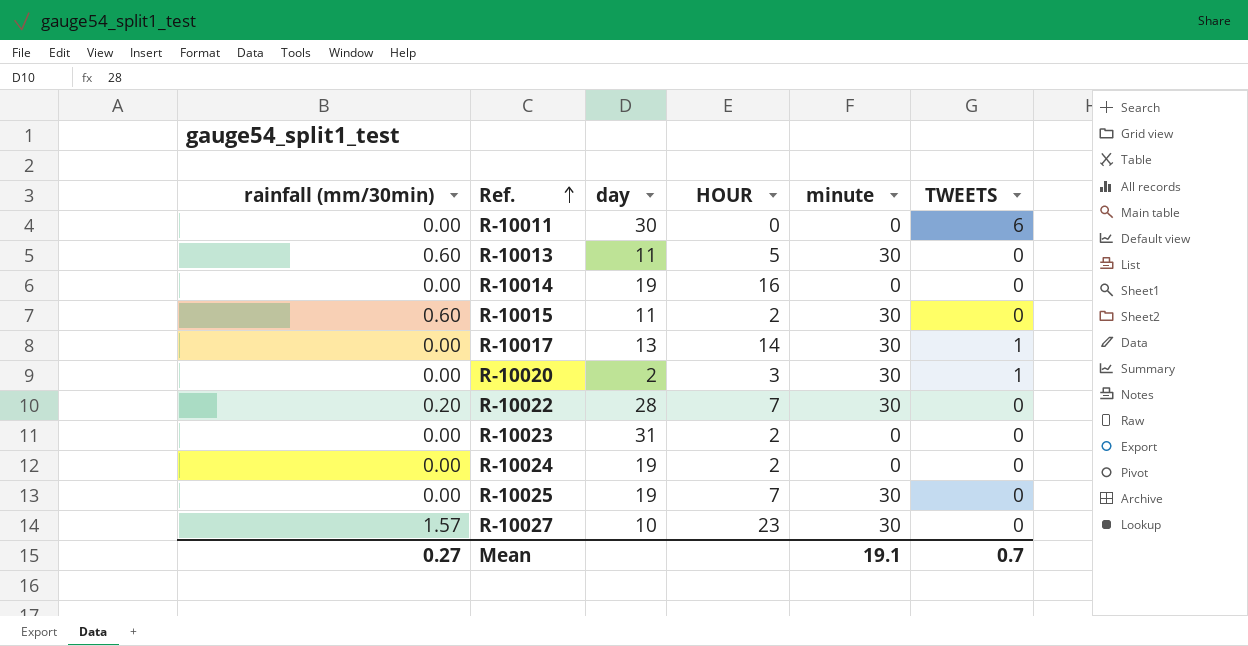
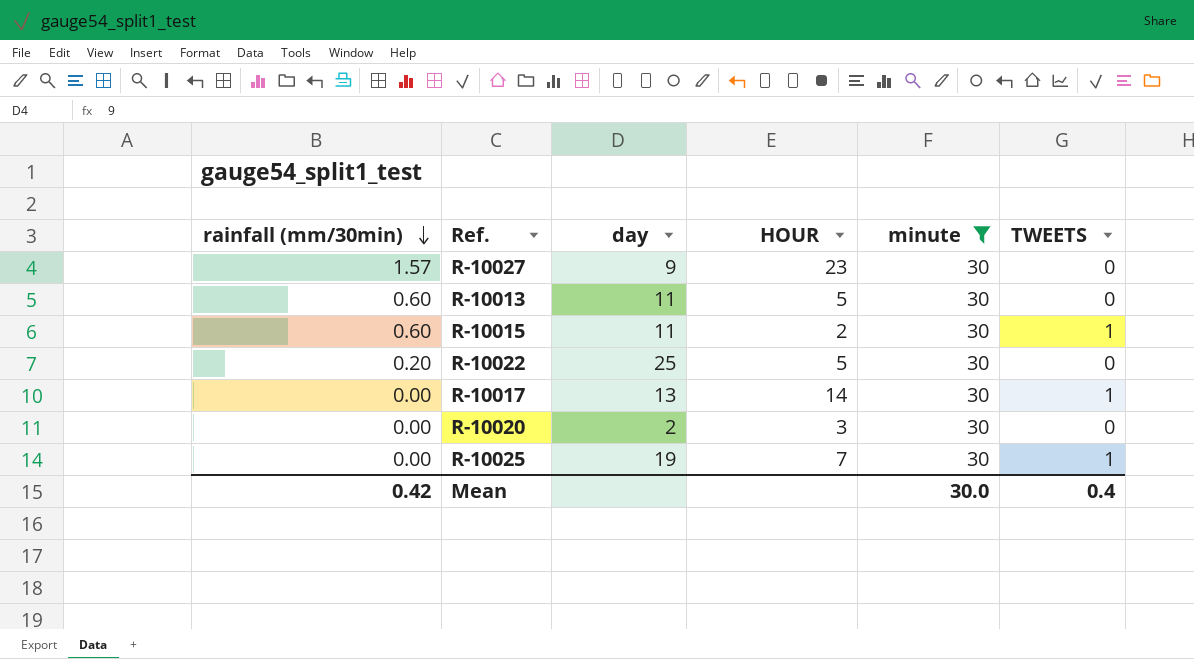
filter: none -> minute = 30
row order: Ref. ascending -> rainfall (mm/30min) descending
R-10027 | day: 10 -> 9
R-10015 | TWEETS: 0 -> 1
R-10022 | day: 28 -> 25
R-10022 | HOUR: 7 -> 5
R-10020 | TWEETS: 1 -> 0
R-10025 | TWEETS: 0 -> 1
Mean | rainfall (mm/30min): 0.27 -> 0.42
Mean | minute: 19.1 -> 30.0
Mean | TWEETS: 0.7 -> 0.4

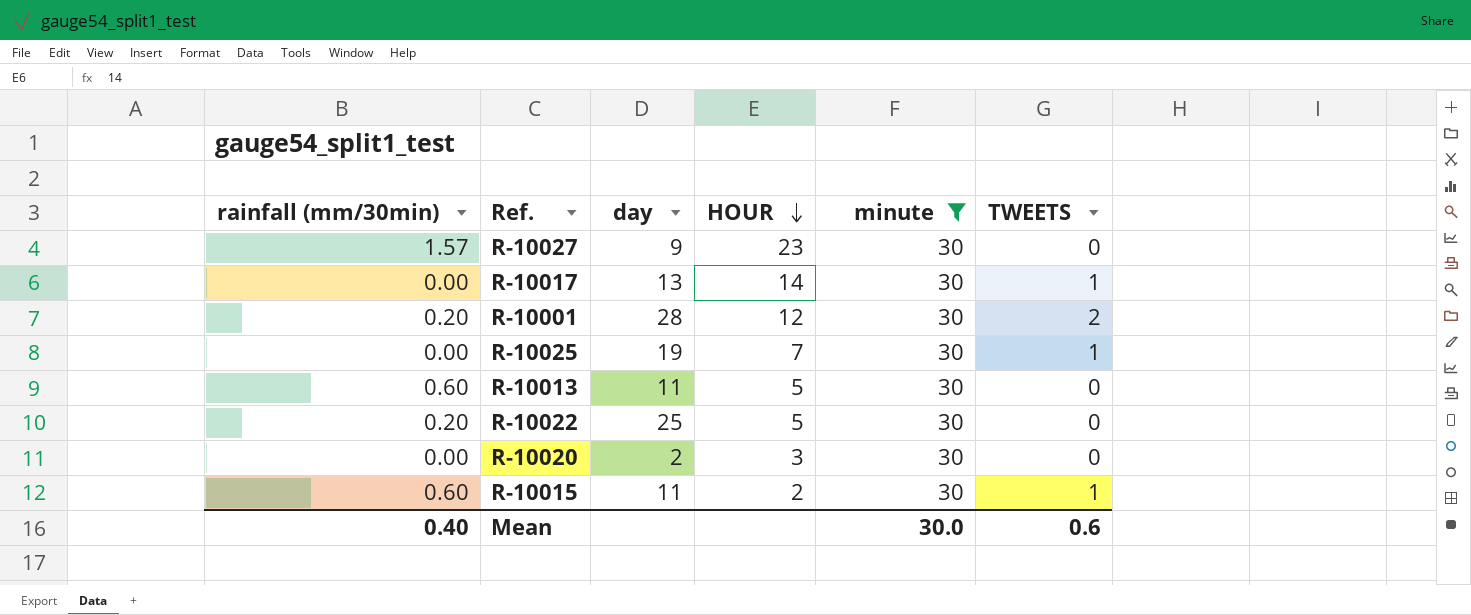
row order: rainfall (mm/30min) descending -> HOUR descending
row R-10001: none -> 0.20 | 28 | 12 | 30 | 2
Mean | rainfall (mm/30min): 0.42 -> 0.40
Mean | TWEETS: 0.4 -> 0.6

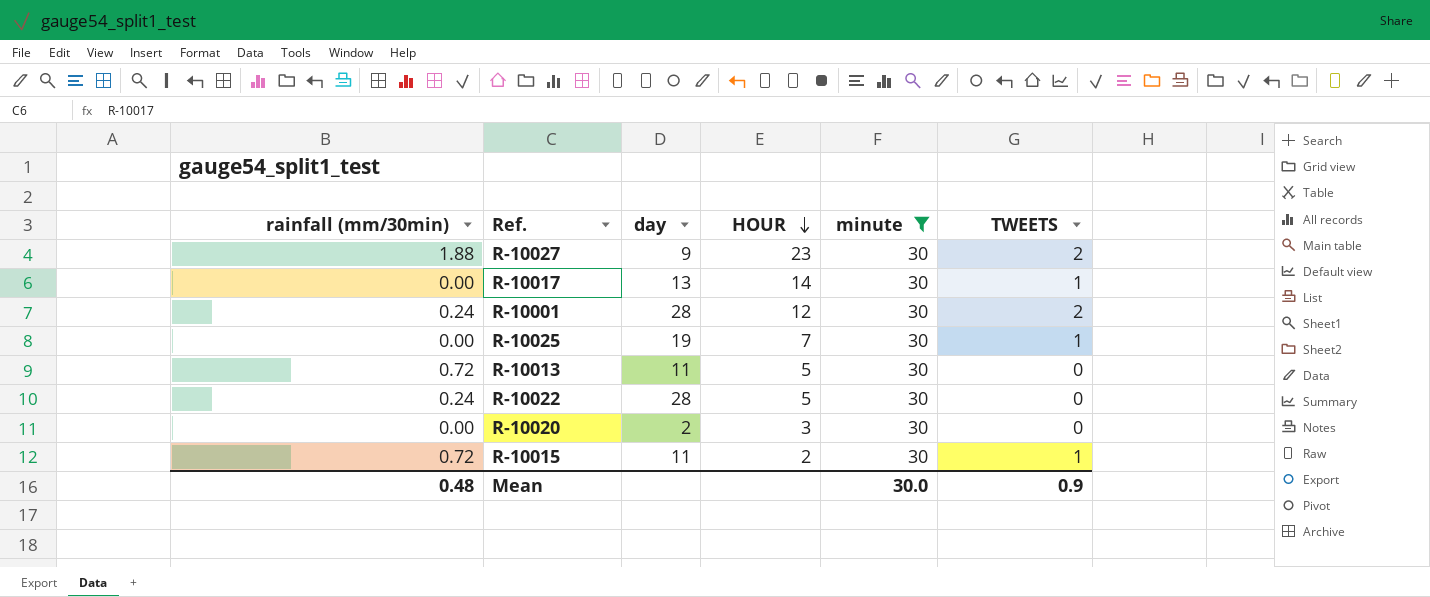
R-10027 | rainfall (mm/30min): 1.57 -> 1.88
R-10027 | TWEETS: 0 -> 2
R-10001 | rainfall (mm/30min): 0.20 -> 0.24
R-10013 | rainfall (mm/30min): 0.60 -> 0.72
R-10022 | rainfall (mm/30min): 0.20 -> 0.24
R-10022 | day: 25 -> 28
R-10015 | rainfall (mm/30min): 0.60 -> 0.72
Mean | rainfall (mm/30min): 0.40 -> 0.48
Mean | TWEETS: 0.6 -> 0.9

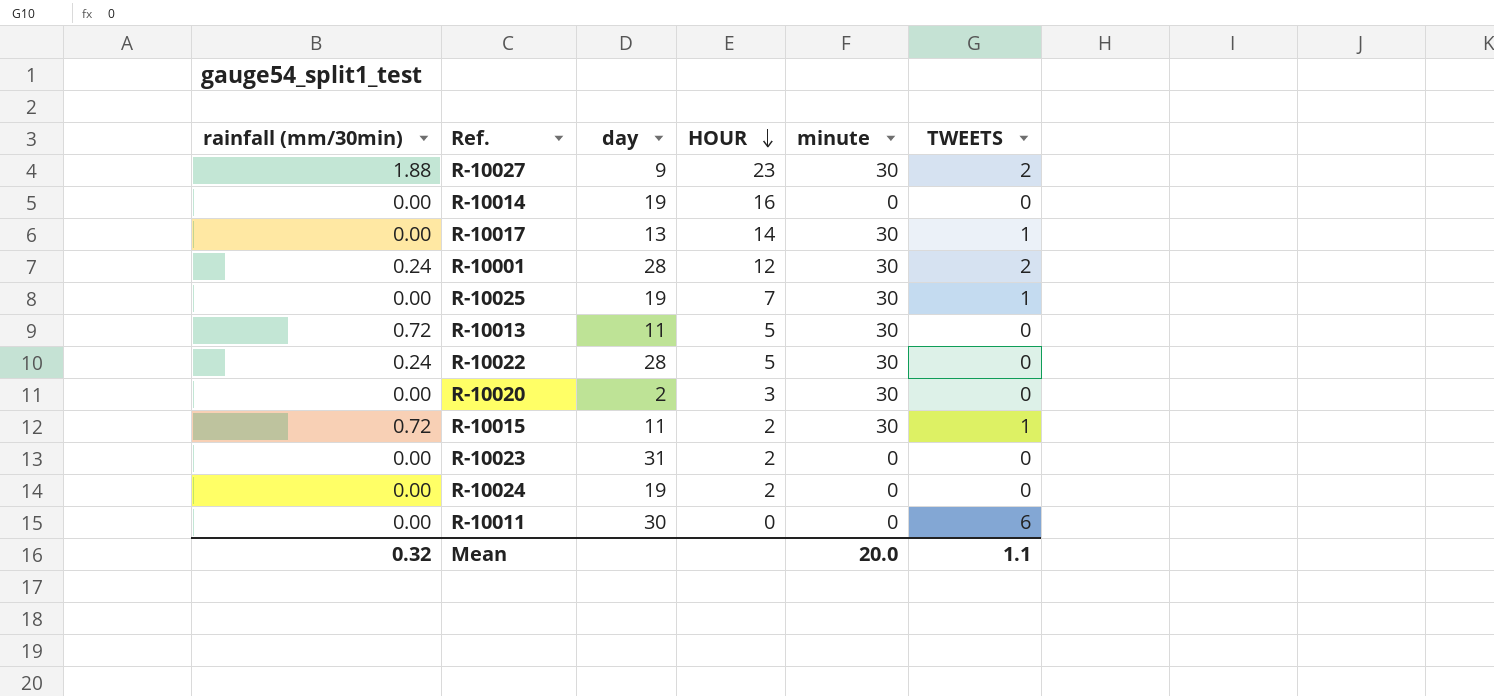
filter: minute = 30 -> none
Mean | rainfall (mm/30min): 0.48 -> 0.32
Mean | minute: 30.0 -> 20.0
Mean | TWEETS: 0.9 -> 1.1

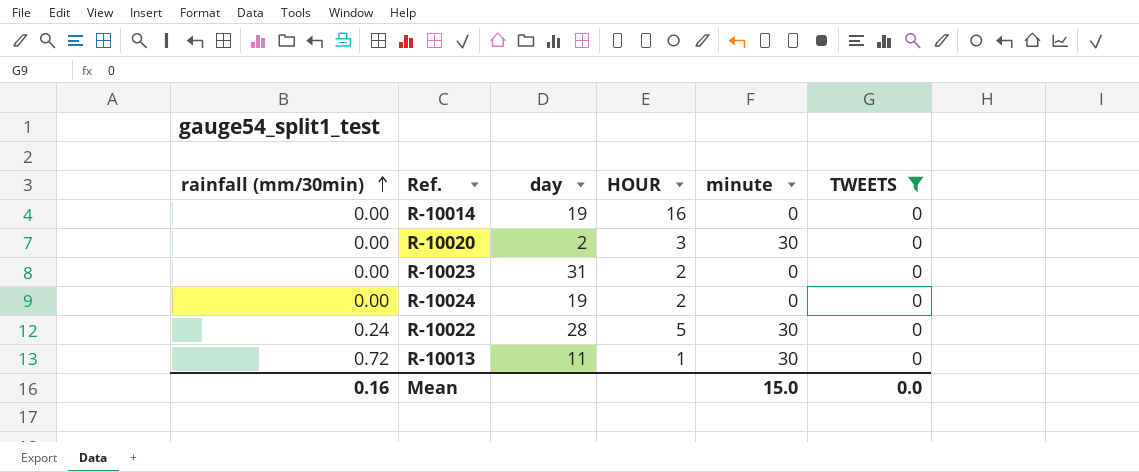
filter: none -> TWEETS = 0
row order: HOUR descending -> rainfall (mm/30min) ascending
R-10013 | HOUR: 5 -> 1
Mean | rainfall (mm/30min): 0.32 -> 0.16
Mean | minute: 20.0 -> 15.0
Mean | TWEETS: 1.1 -> 0.0

